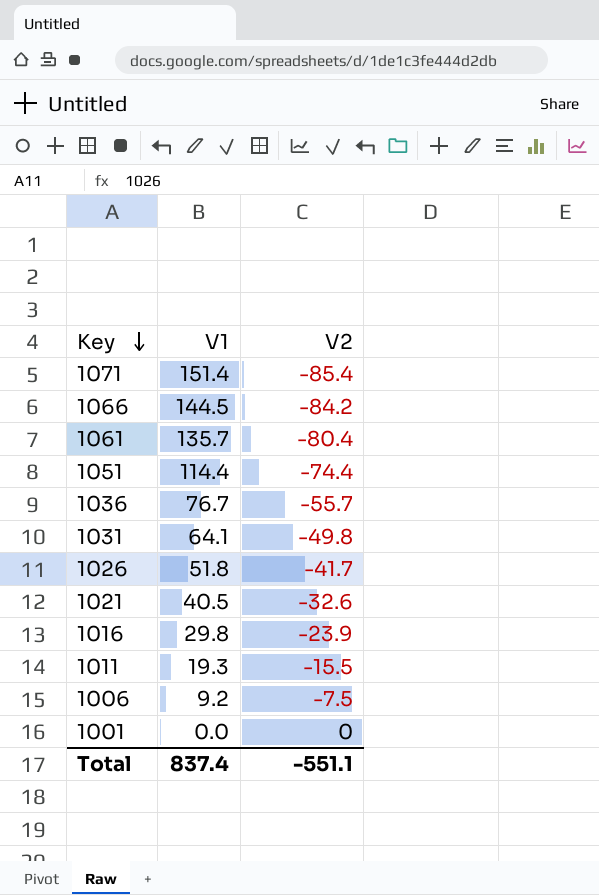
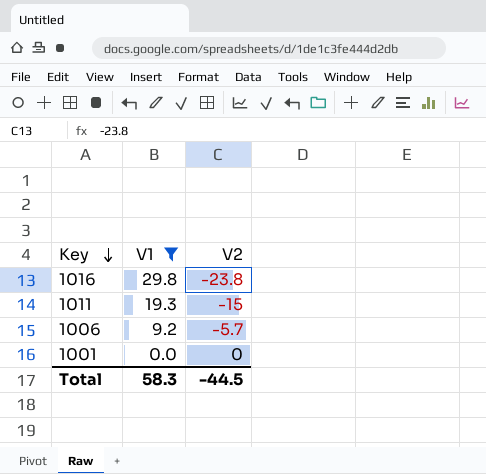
filter: none -> V1 <= 29.8
1016 | V2: -23.9 -> -23.8
1011 | V2: -15.5 -> -15
1006 | V2: -7.5 -> -5.7
Total | V1: 837.4 -> 58.3
Total | V2: -551.1 -> -44.5

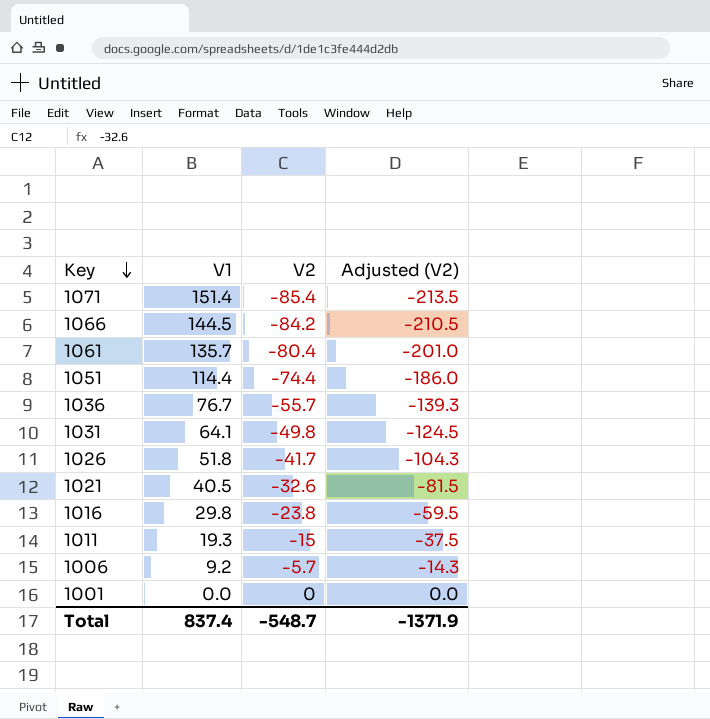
filter: V1 <= 29.8 -> none
column Adjusted (V2) | formula: none -> [V2] * 2.5
Total | V1: 58.3 -> 837.4
Total | V2: -44.5 -> -548.7

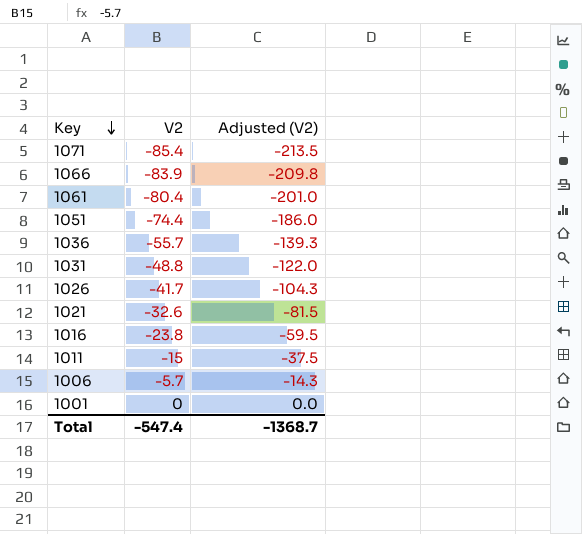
column V1 | position: 2 -> none
1066 | V2: -84.2 -> -83.9
1066 | Adjusted (V2): -210.5 -> -209.8
1031 | V2: -49.8 -> -48.8
1031 | Adjusted (V2): -124.5 -> -122.0
Total | V2: -548.7 -> -547.4
Total | Adjusted (V2): -1371.9 -> -1368.7

